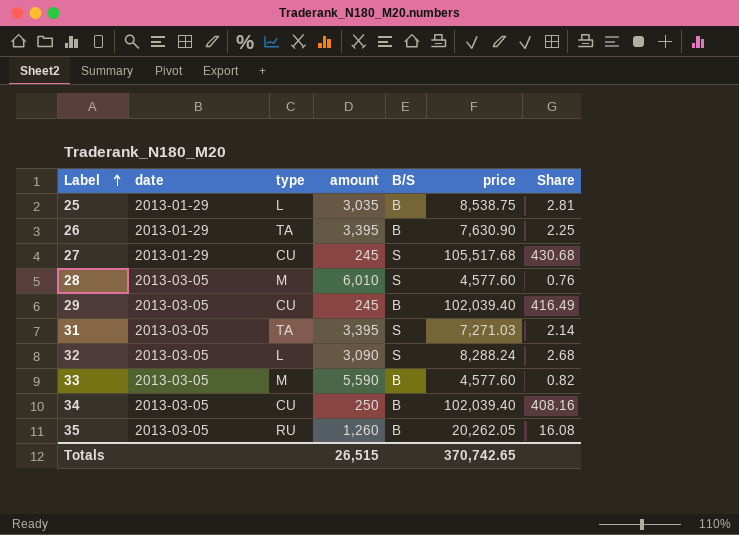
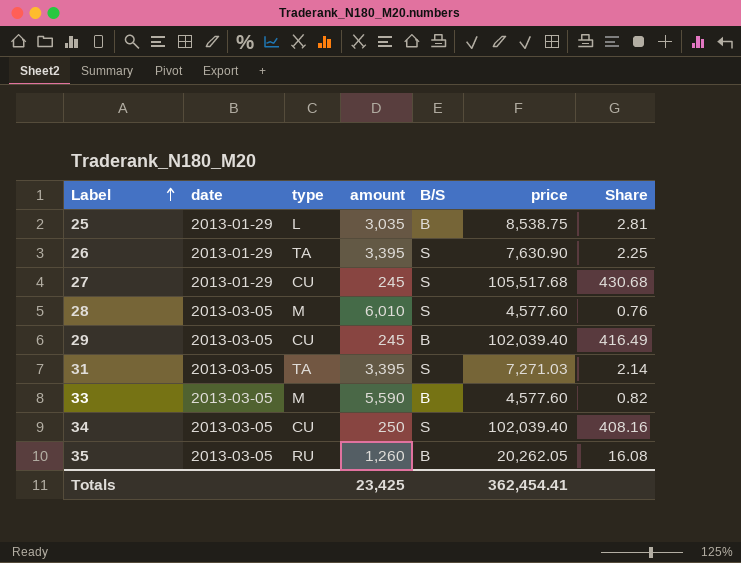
row 32: 2013-03-05 | L | 3,090 | S | 8,288.24 | 2.68 -> none
26 | B/S: B -> S
34 | B/S: B -> S
Totals | amount: 26,515 -> 23,425
Totals | price: 370,742.65 -> 362,454.41

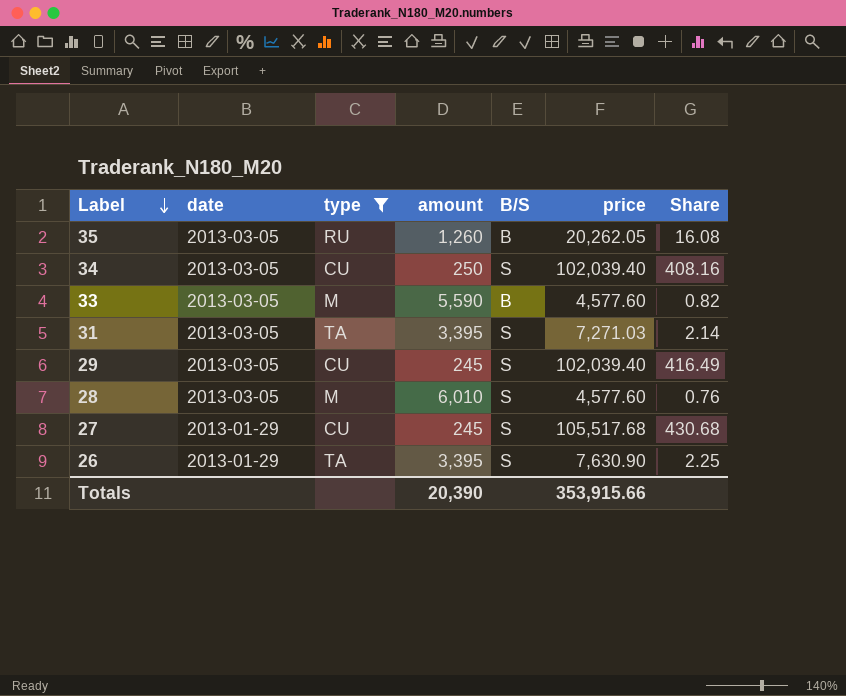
filter: none -> type != L
row order: Label ascending -> Label descending
29 | B/S: B -> S
Totals | amount: 23,425 -> 20,390
Totals | price: 362,454.41 -> 353,915.66

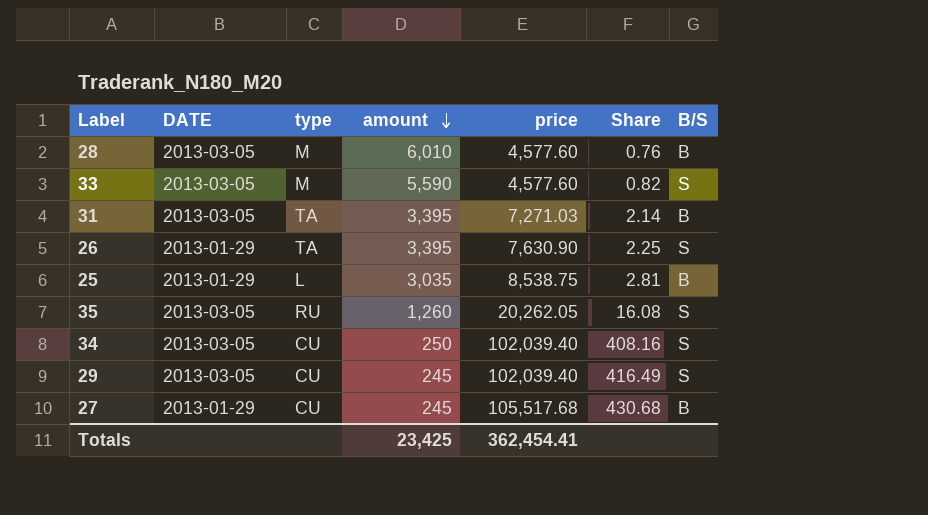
filter: type != L -> none
row order: Label descending -> amount descending
column name: date -> DATE
column B/S | position: 5 -> 7
28 | B/S: S -> B
33 | B/S: B -> S
31 | B/S: S -> B
35 | B/S: B -> S
27 | B/S: S -> B
Totals | amount: 20,390 -> 23,425
Totals | price: 353,915.66 -> 362,454.41

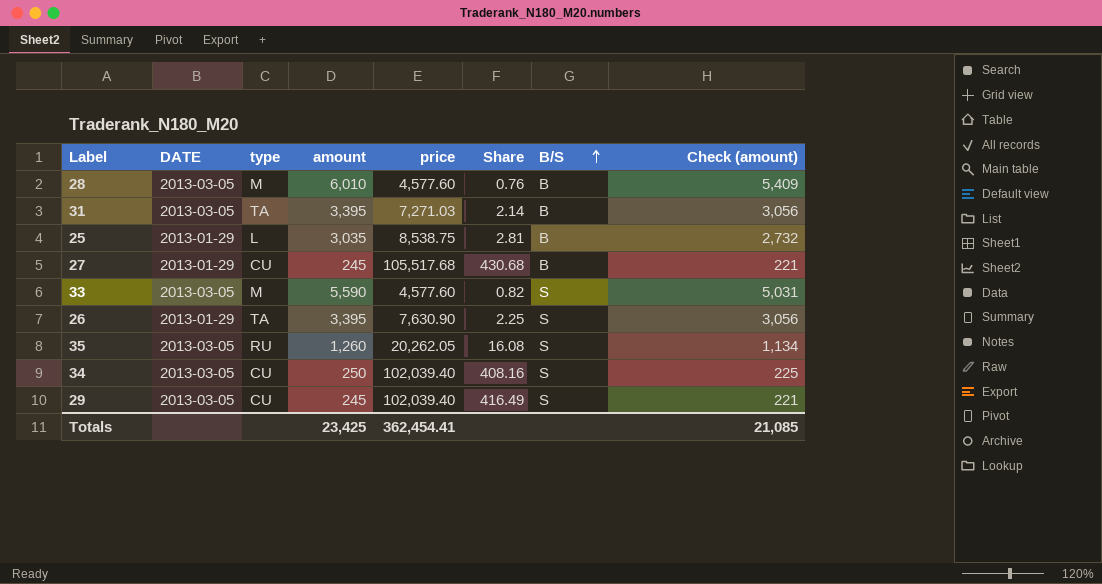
row order: amount descending -> B/S ascending
column Check (amount) | formula: none -> [amount] * 0.9

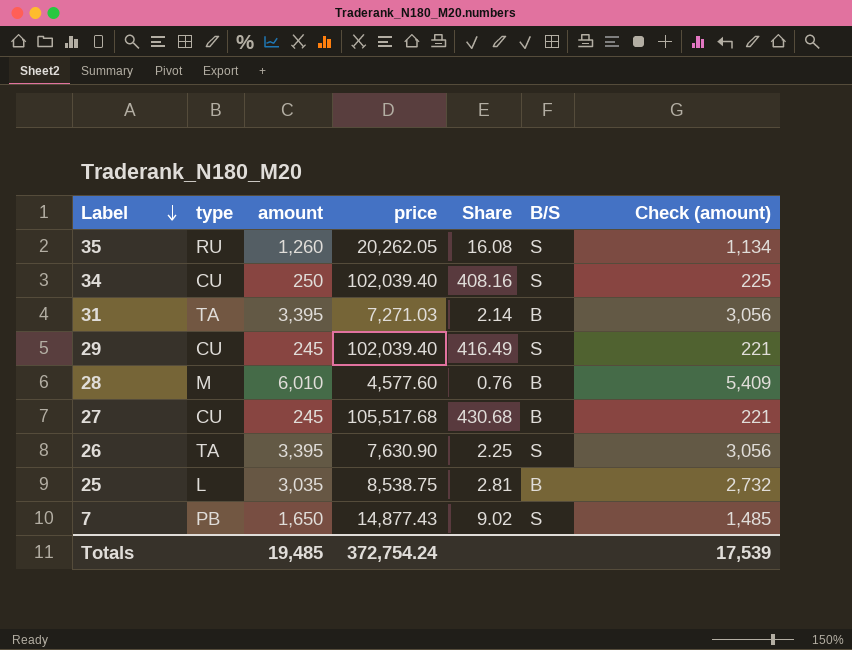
row order: B/S ascending -> Label descending
column DATE | position: 2 -> none
row 33: 2013-03-05 | M | 5,590 | 4,577.60 | 0.82 | S | 5,031 -> none
row 7: none -> PB | 1,650 | 14,877.43 | 9.02 | S | 1,485
Totals | amount: 23,425 -> 19,485
Totals | price: 362,454.41 -> 372,754.24
Totals | Check (amount): 21,085 -> 17,539

